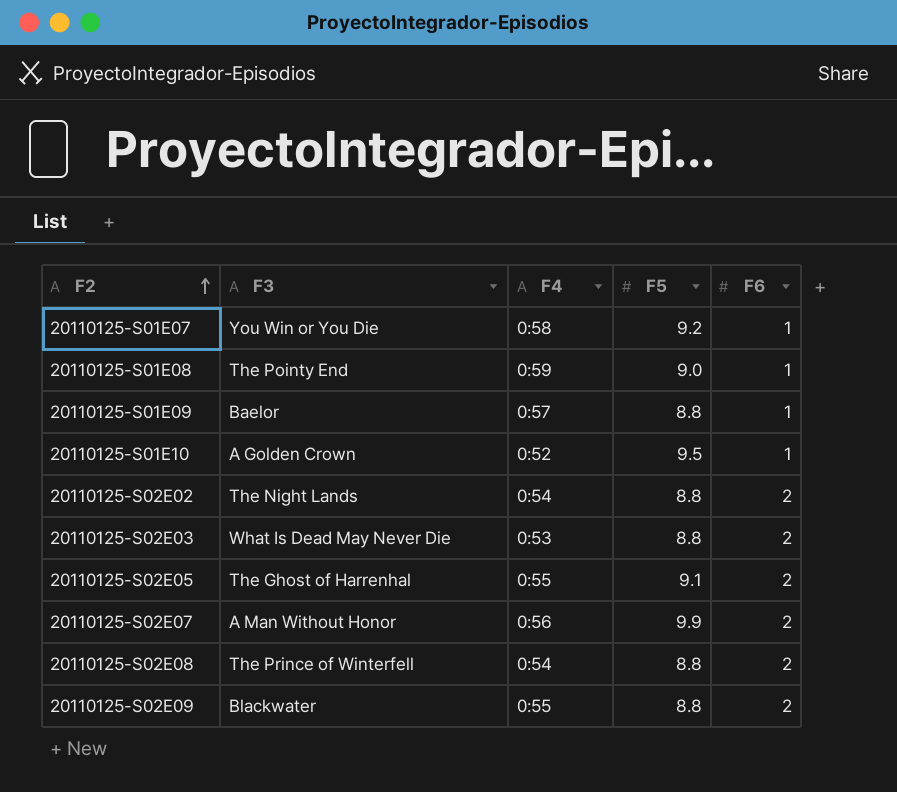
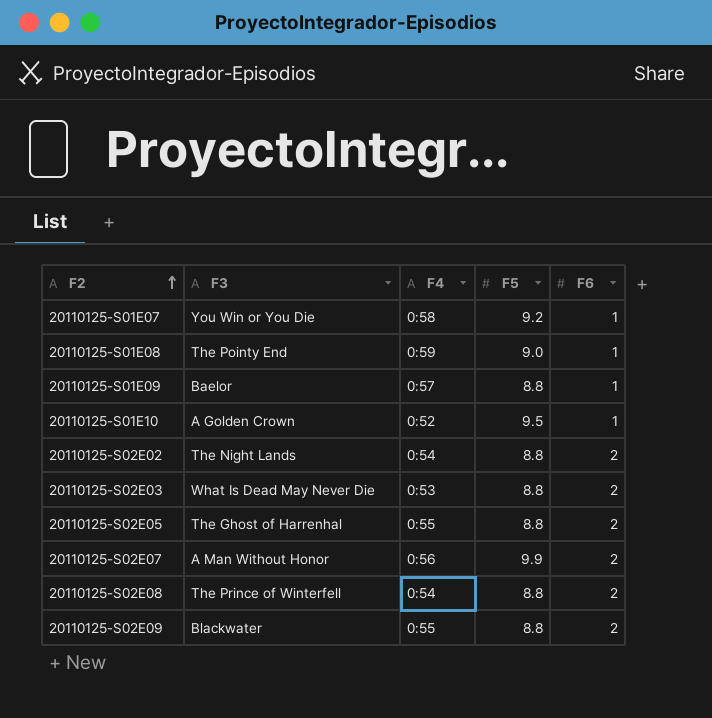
20110125-S02E05 | F5: 9.1 -> 8.8

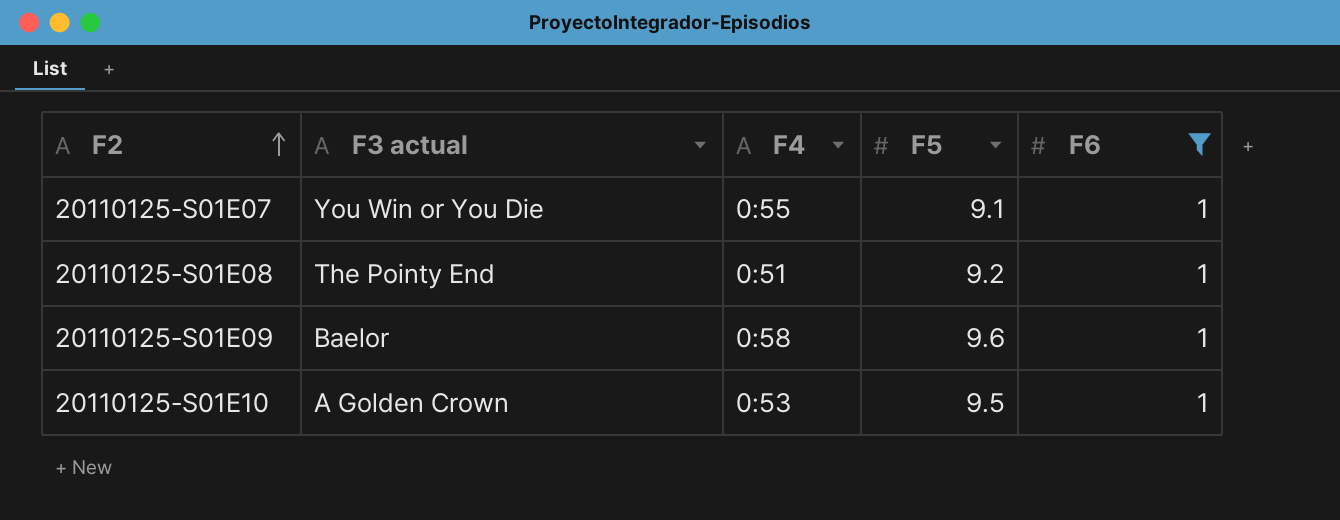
filter: none -> F6 = 1
column name: F3 -> F3 actual
20110125-S01E07 | F4: 0:58 -> 0:55
20110125-S01E07 | F5: 9.2 -> 9.1
20110125-S01E08 | F4: 0:59 -> 0:51
20110125-S01E08 | F5: 9.0 -> 9.2
20110125-S01E09 | F4: 0:57 -> 0:58
20110125-S01E09 | F5: 8.8 -> 9.6
20110125-S01E10 | F4: 0:52 -> 0:53

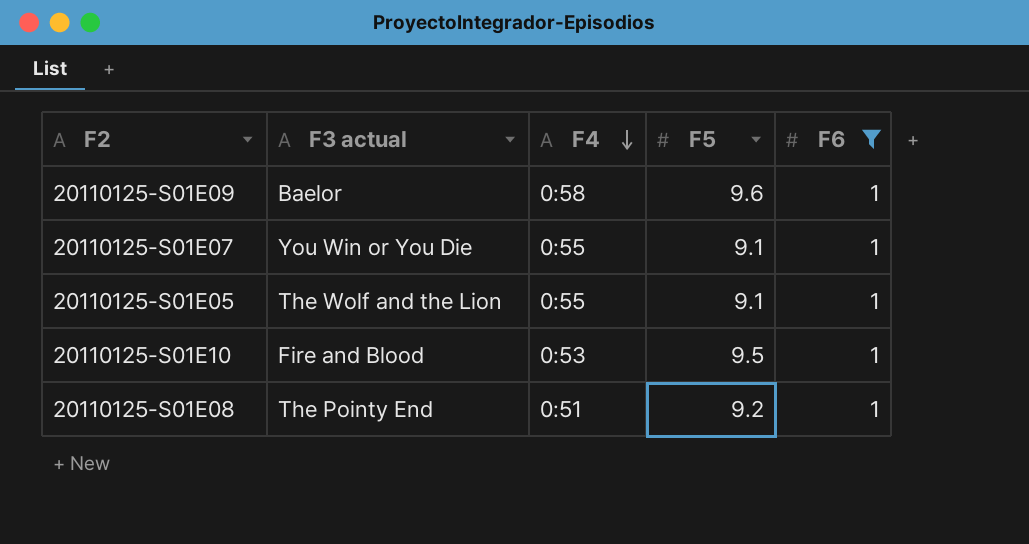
row order: F2 ascending -> F4 descending
row 20110125-S01E05: none -> The Wolf and the Lion | 0:55 | 9.1 | 1
20110125-S01E10 | F3 actual: A Golden Crown -> Fire and Blood

